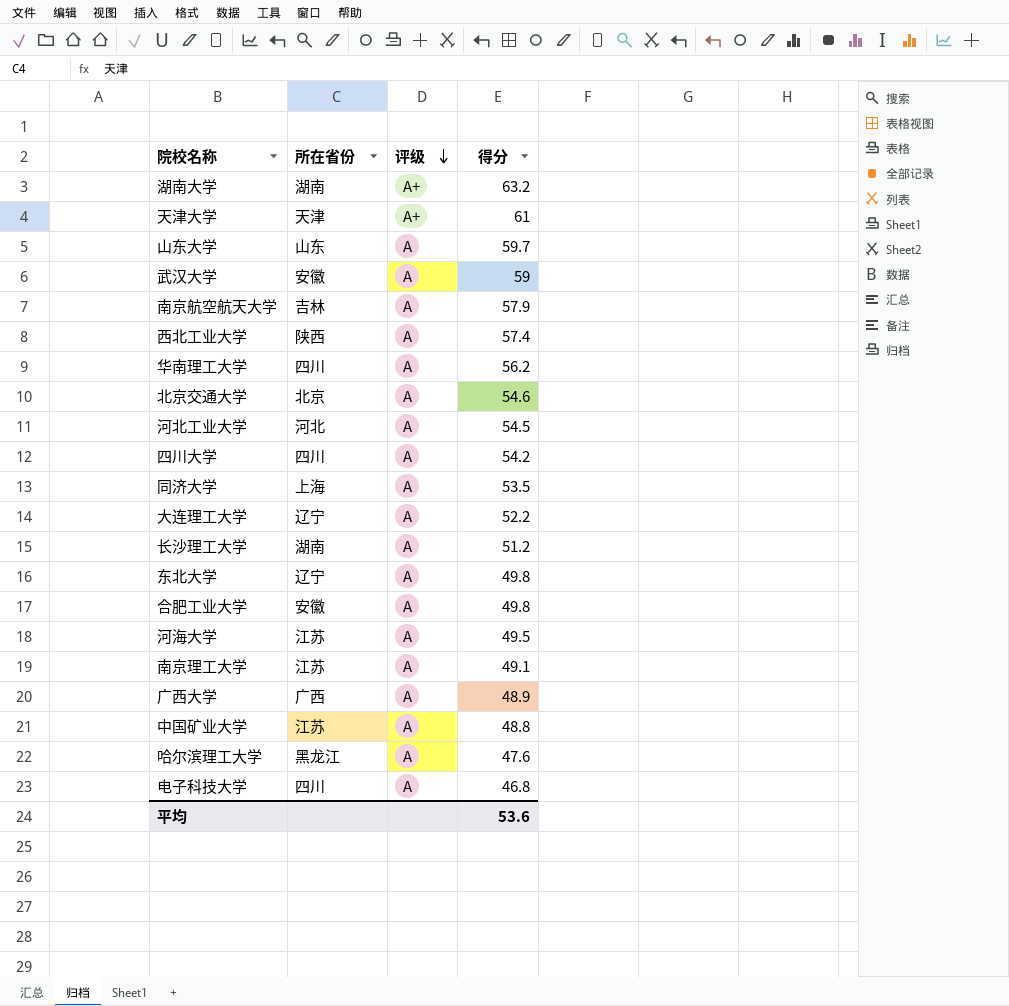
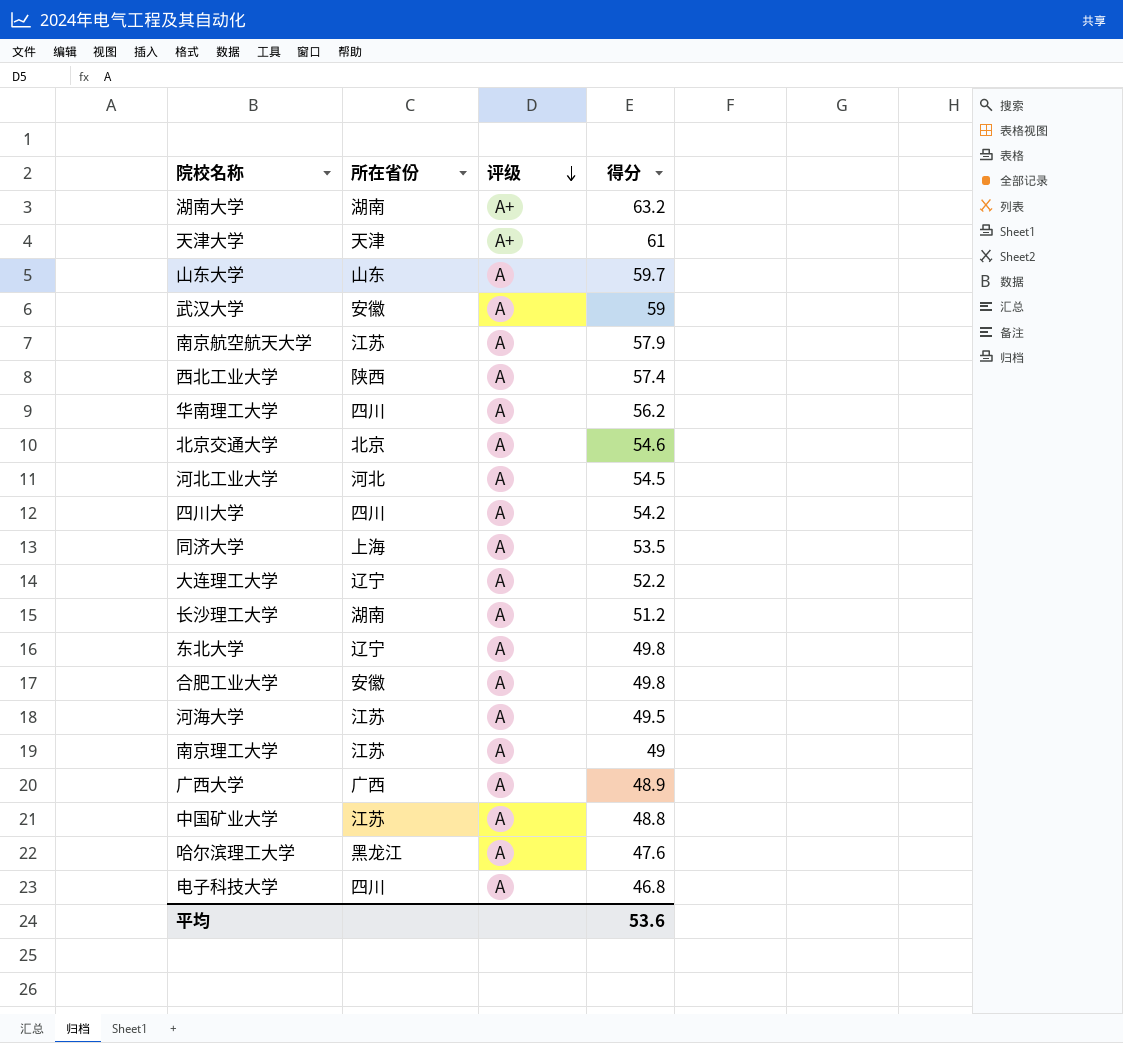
南京航空航天大学 | 所在省份: 吉林 -> 江苏
南京理工大学 | 得分: 49.1 -> 49

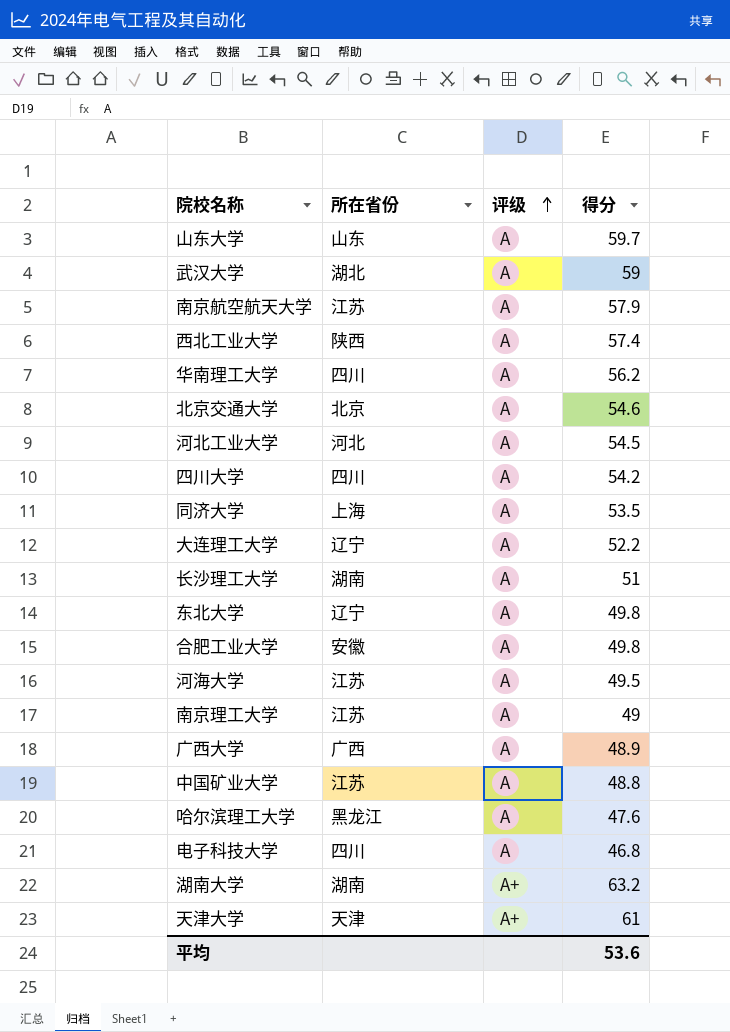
row order: 评级 descending -> 评级 ascending
武汉大学 | 所在省份: 安徽 -> 湖北
长沙理工大学 | 得分: 51.2 -> 51

